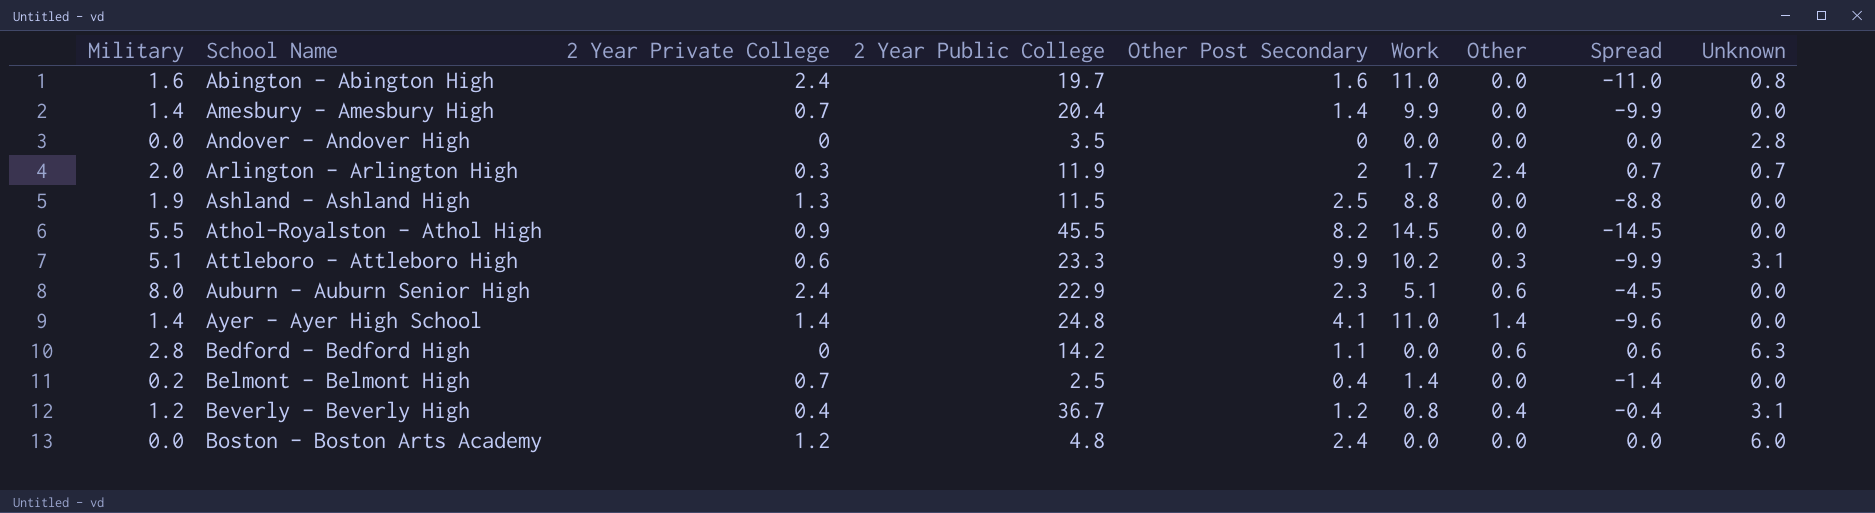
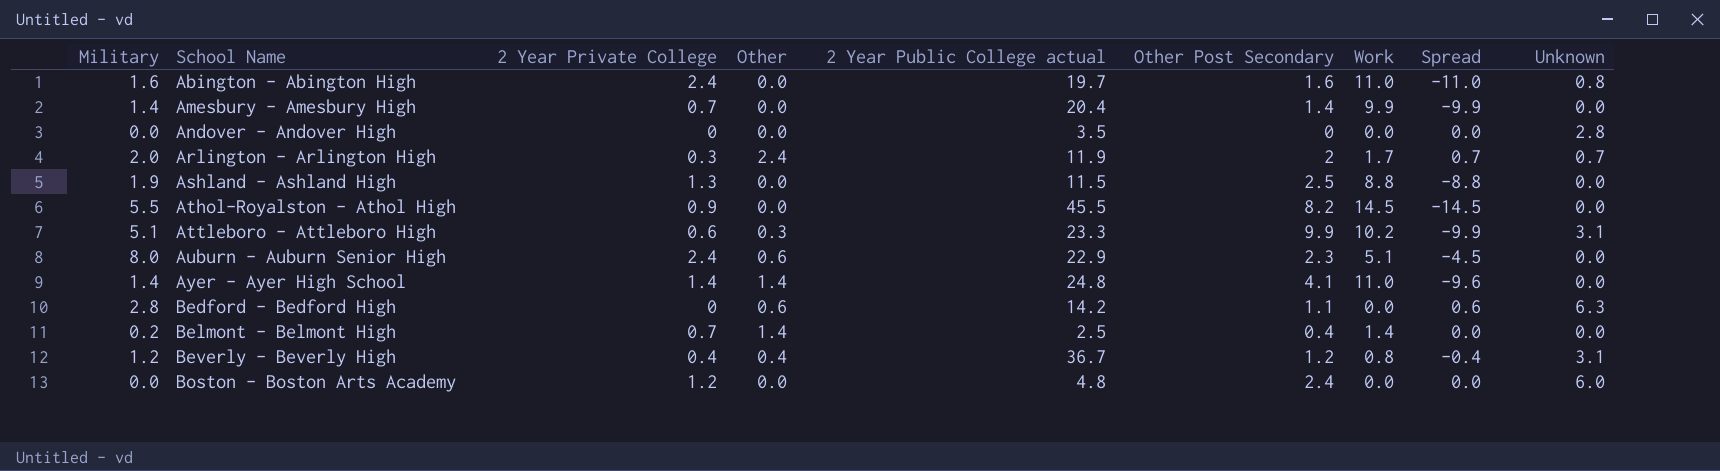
column Other | position: 7 -> 4
column name: 2 Year Public College -> 2 Year Public College actual
Belmont - Belmont High | Other: 0.0 -> 1.4
Belmont - Belmont High | Spread: -1.4 -> 0.0

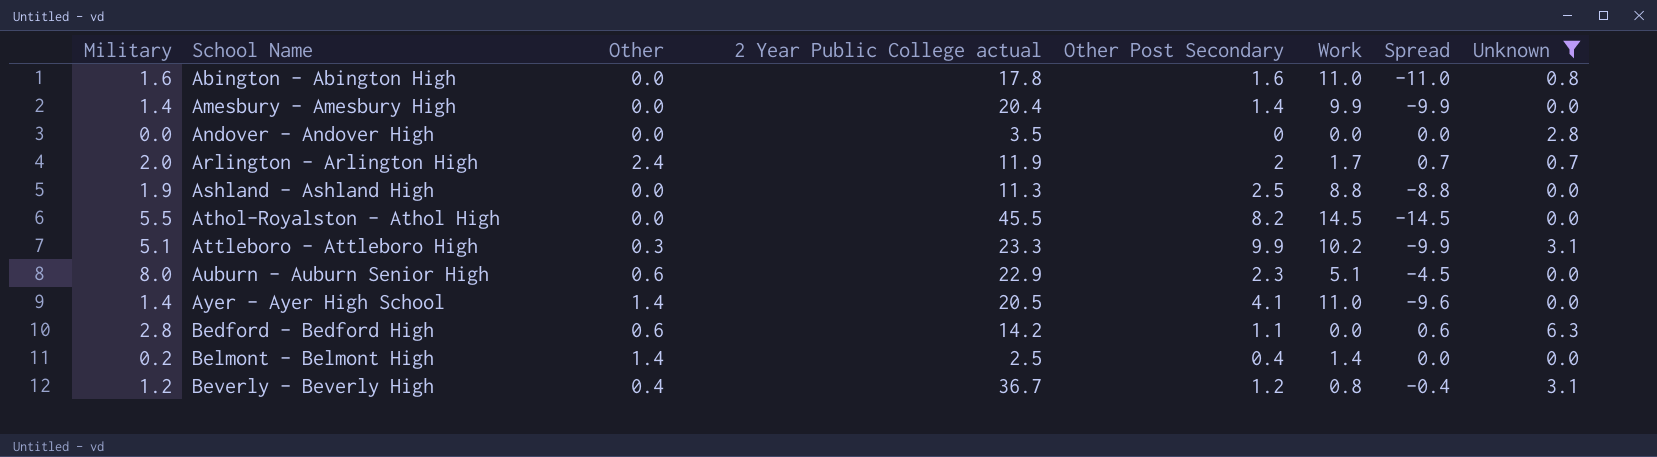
filter: none -> Unknown != 6.0
column 2 Year Private College | position: 3 -> none
Abington - Abington High | 2 Year Public College actual: 19.7 -> 17.8
Ashland - Ashland High | 2 Year Public College actual: 11.5 -> 11.3
Ayer - Ayer High School | 2 Year Public College actual: 24.8 -> 20.5

